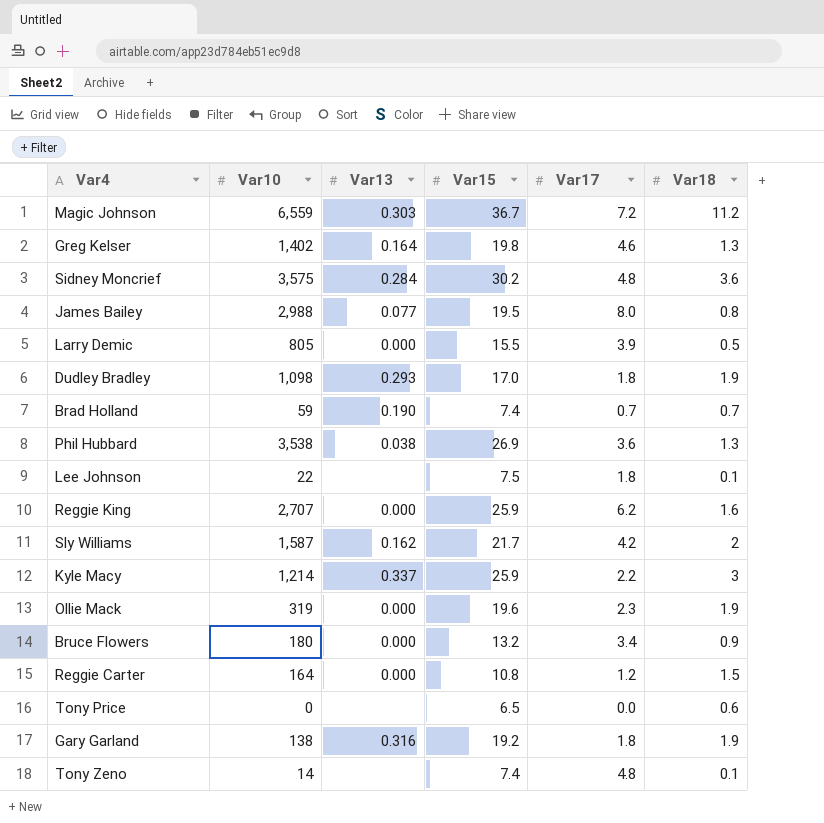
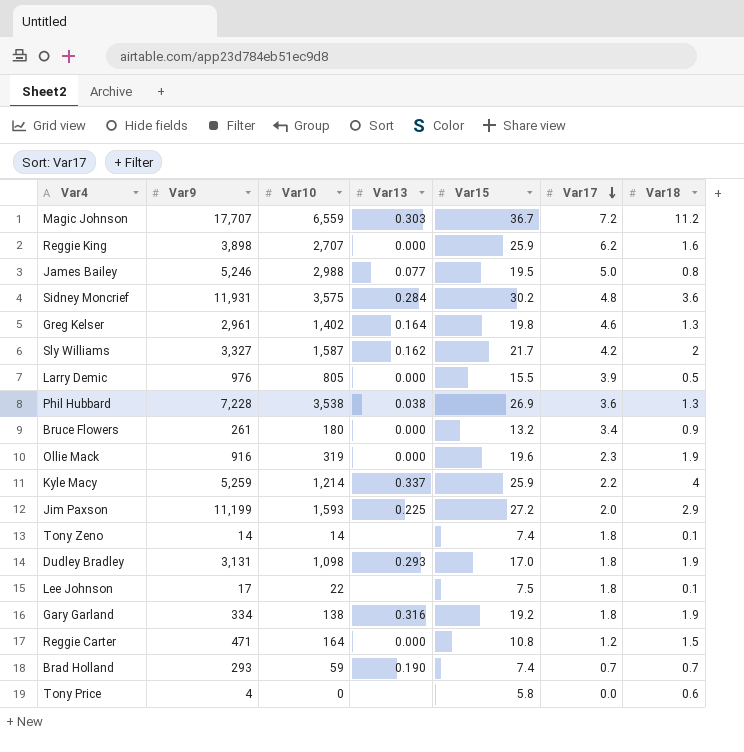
row order: none -> Var17 descending
column Var9 | position: none -> 2
James Bailey | Var17: 8.0 -> 5.0
Kyle Macy | Var18: 3 -> 4
row Jim Paxson: none -> 11,199 | 1,593 | 0.225 | 27.2 | 2.0 | 2.9
Tony Zeno | Var17: 4.8 -> 1.8
Tony Price | Var15: 6.5 -> 5.8

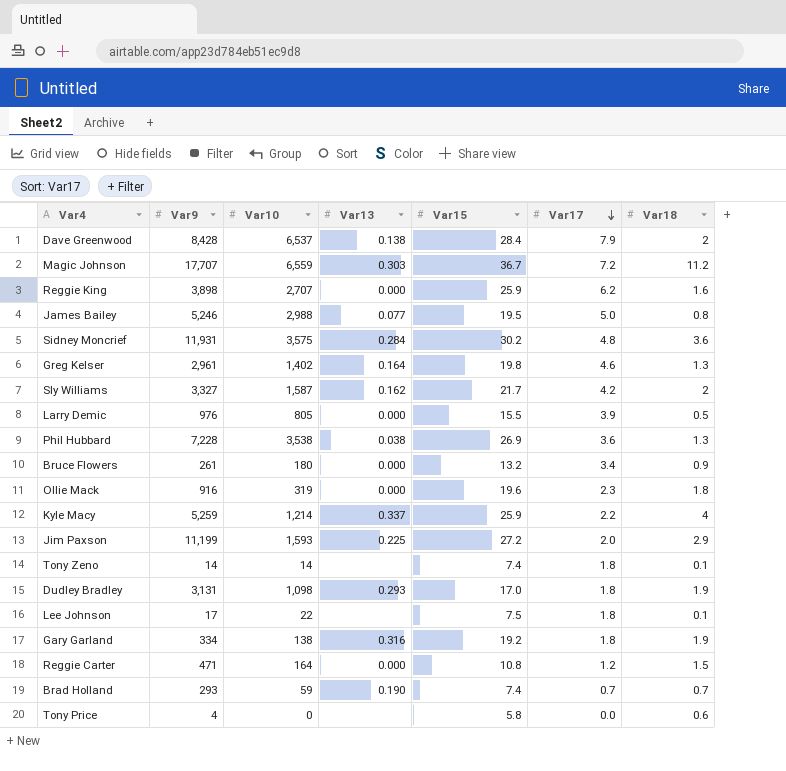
row Dave Greenwood: none -> 8,428 | 6,537 | 0.138 | 28.4 | 7.9 | 2
Ollie Mack | Var18: 1.9 -> 1.8

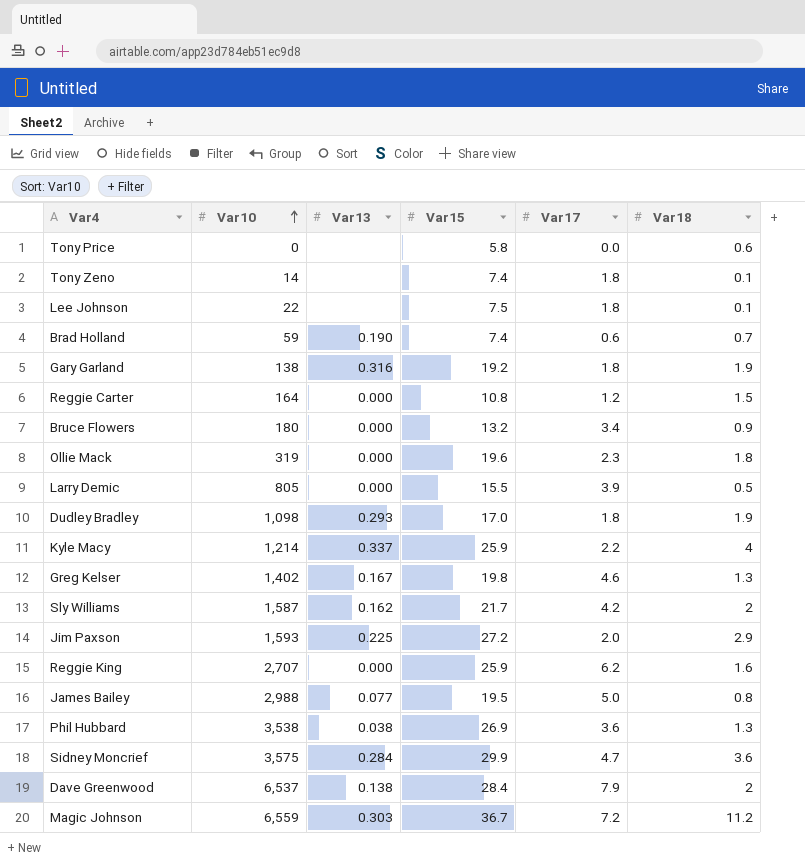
row order: Var17 descending -> Var10 ascending
column Var9 | position: 2 -> none
Brad Holland | Var17: 0.7 -> 0.6
Greg Kelser | Var13: 0.164 -> 0.167
Sidney Moncrief | Var15: 30.2 -> 29.9
Sidney Moncrief | Var17: 4.8 -> 4.7

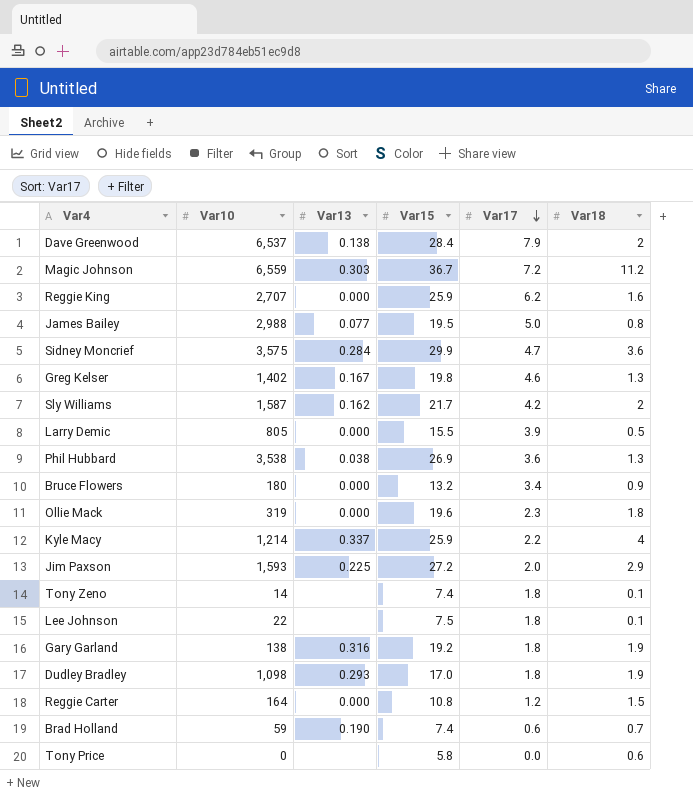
row order: Var10 ascending -> Var17 descending

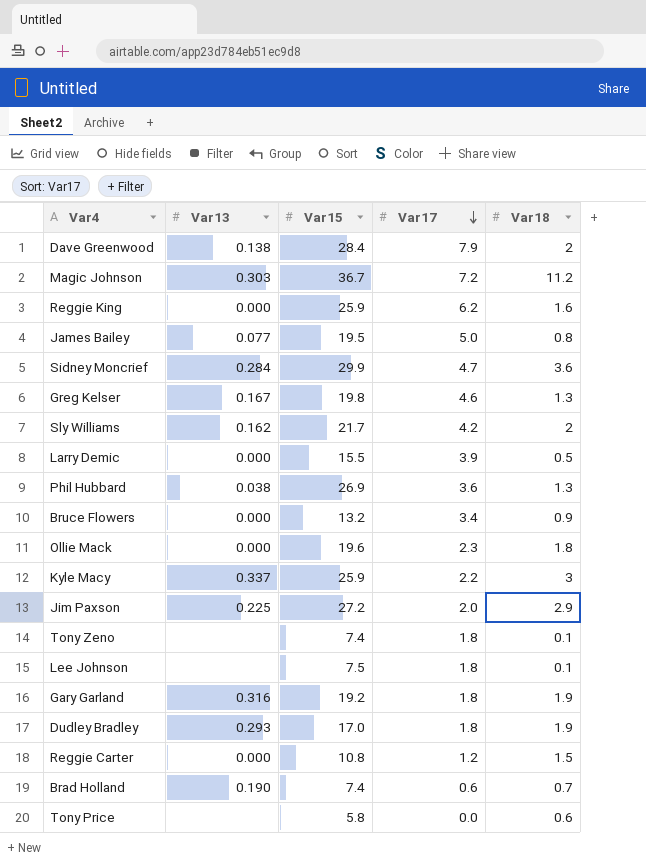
column Var10 | position: 2 -> none
Kyle Macy | Var18: 4 -> 3

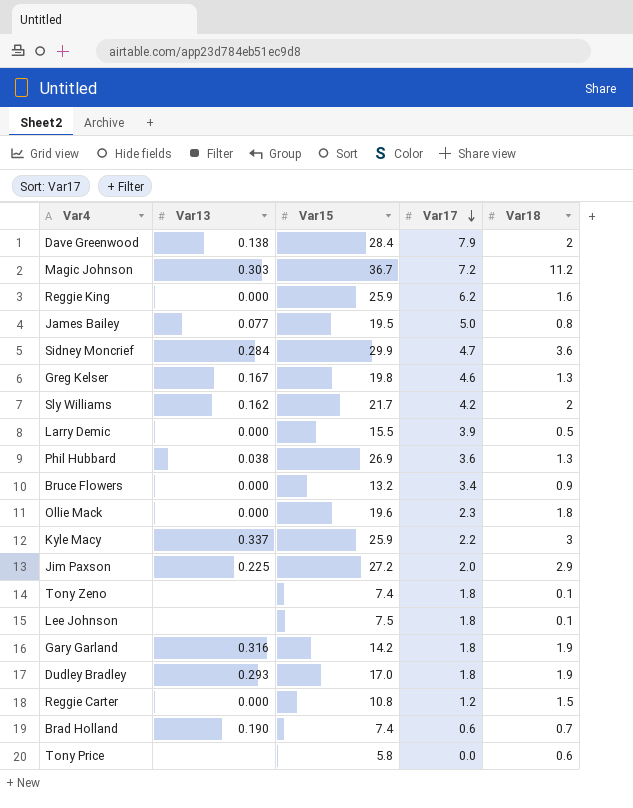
Gary Garland | Var15: 19.2 -> 14.2

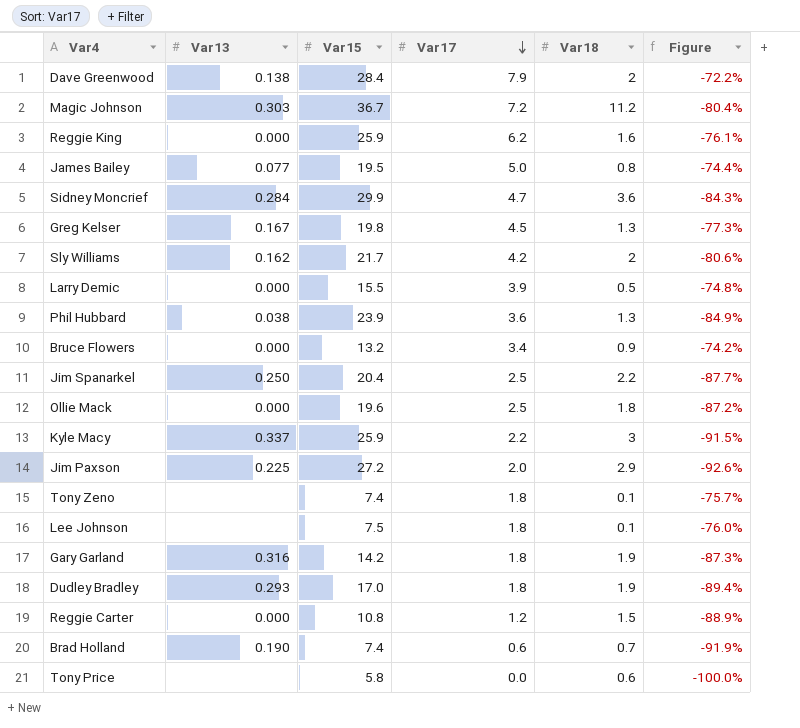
column Figure | formula: none -> ([Var17] - [Var15]) / [Var15]
Greg Kelser | Var17: 4.6 -> 4.5
Phil Hubbard | Var15: 26.9 -> 23.9
row Jim Spanarkel: none -> 0.250 | 20.4 | 2.5 | 2.2 | -87.7%
Ollie Mack | Var17: 2.3 -> 2.5

